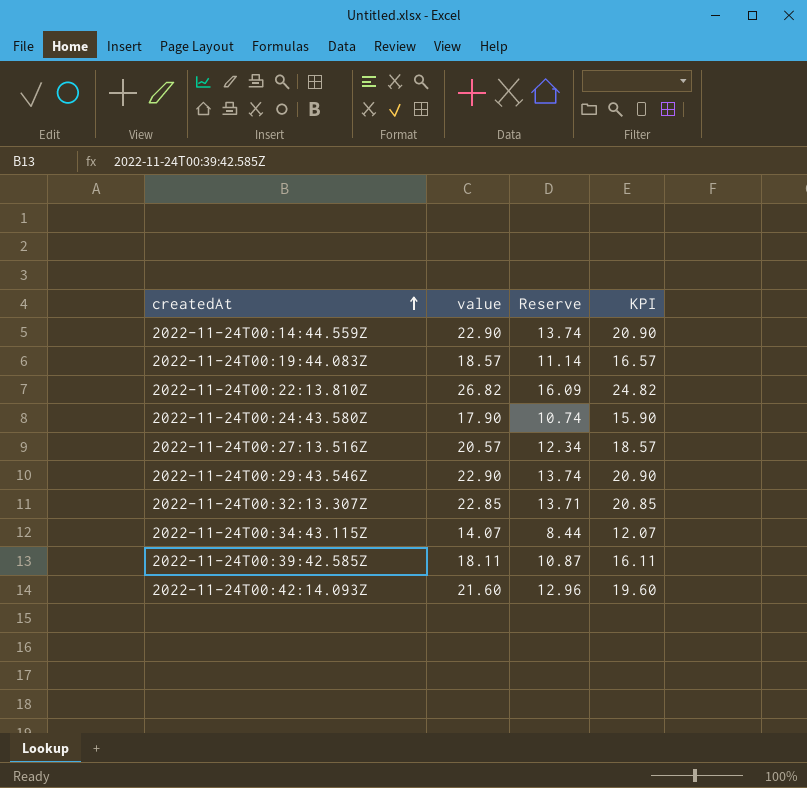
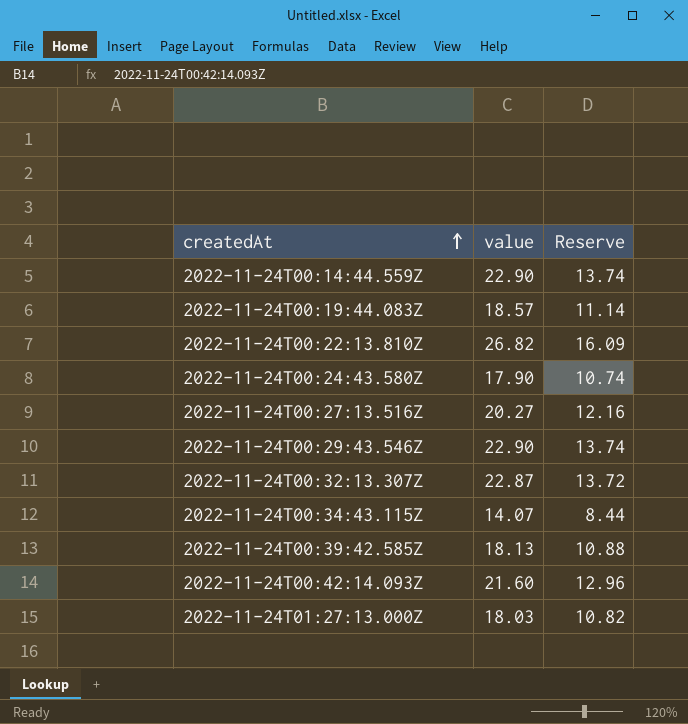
column KPI | formula: [value] - 2 -> none
2022-11-24T00:27:13.516Z | value: 20.57 -> 20.27
2022-11-24T00:27:13.516Z | Reserve: 12.34 -> 12.16
2022-11-24T00:32:13.307Z | value: 22.85 -> 22.87
2022-11-24T00:32:13.307Z | Reserve: 13.71 -> 13.72
2022-11-24T00:39:42.585Z | value: 18.11 -> 18.13
2022-11-24T00:39:42.585Z | Reserve: 10.87 -> 10.88
row 2022-11-24T01:27:13.000Z: none -> 18.03 | 10.82

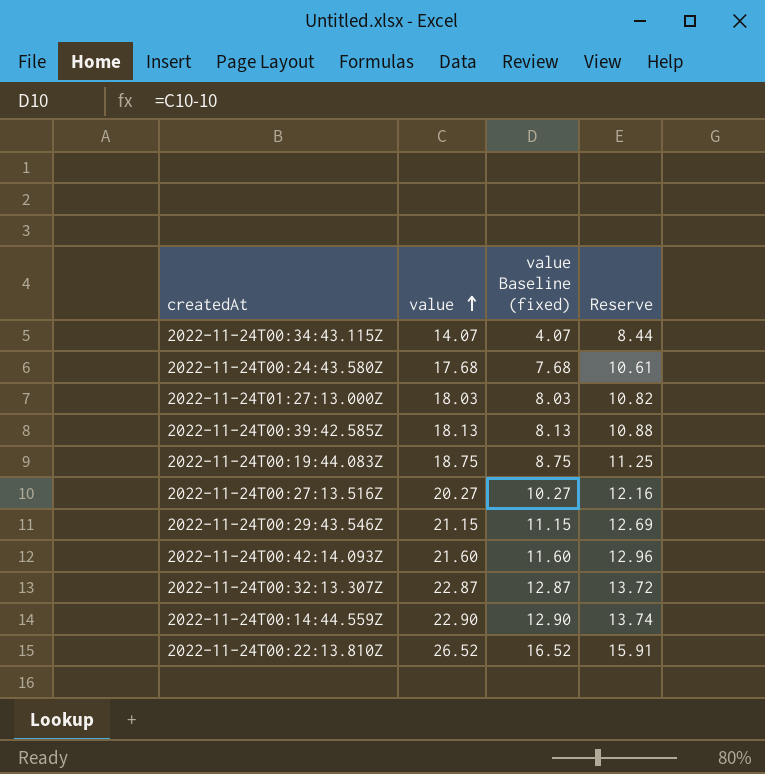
row order: createdAt ascending -> value ascending
column value Baseline (fixed) | formula: none -> [value] - 10
2022-11-24T00:24:43.580Z | value: 17.90 -> 17.68
2022-11-24T00:24:43.580Z | Reserve: 10.74 -> 10.61
2022-11-24T00:19:44.083Z | value: 18.57 -> 18.75
2022-11-24T00:19:44.083Z | Reserve: 11.14 -> 11.25
2022-11-24T00:29:43.546Z | value: 22.90 -> 21.15
2022-11-24T00:29:43.546Z | Reserve: 13.74 -> 12.69
2022-11-24T00:22:13.810Z | value: 26.82 -> 26.52
2022-11-24T00:22:13.810Z | Reserve: 16.09 -> 15.91

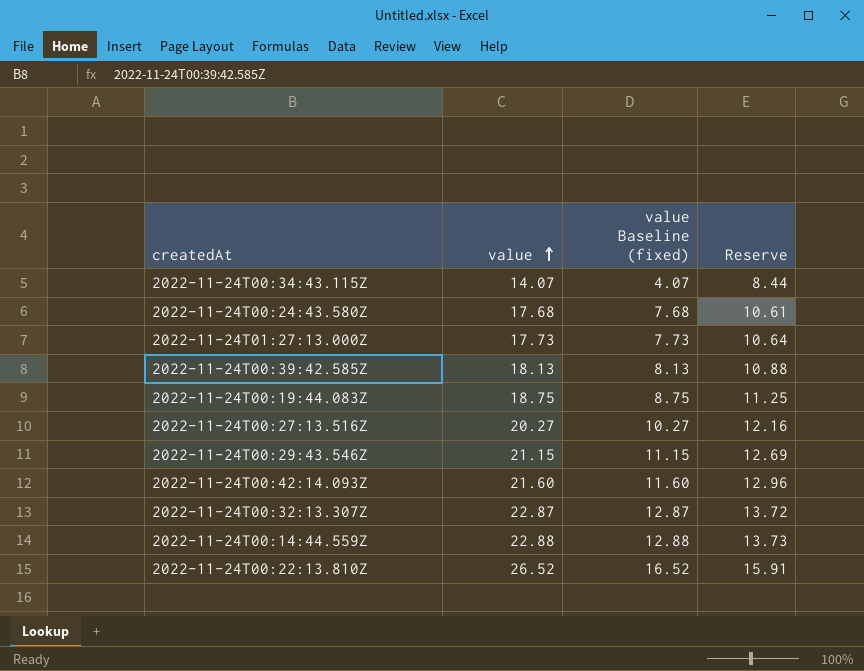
2022-11-24T01:27:13.000Z | value: 18.03 -> 17.73
2022-11-24T01:27:13.000Z | value Baseline (fixed): 8.03 -> 7.73
2022-11-24T01:27:13.000Z | Reserve: 10.82 -> 10.64
2022-11-24T00:14:44.559Z | value: 22.90 -> 22.88
2022-11-24T00:14:44.559Z | value Baseline (fixed): 12.90 -> 12.88
2022-11-24T00:14:44.559Z | Reserve: 13.74 -> 13.73

